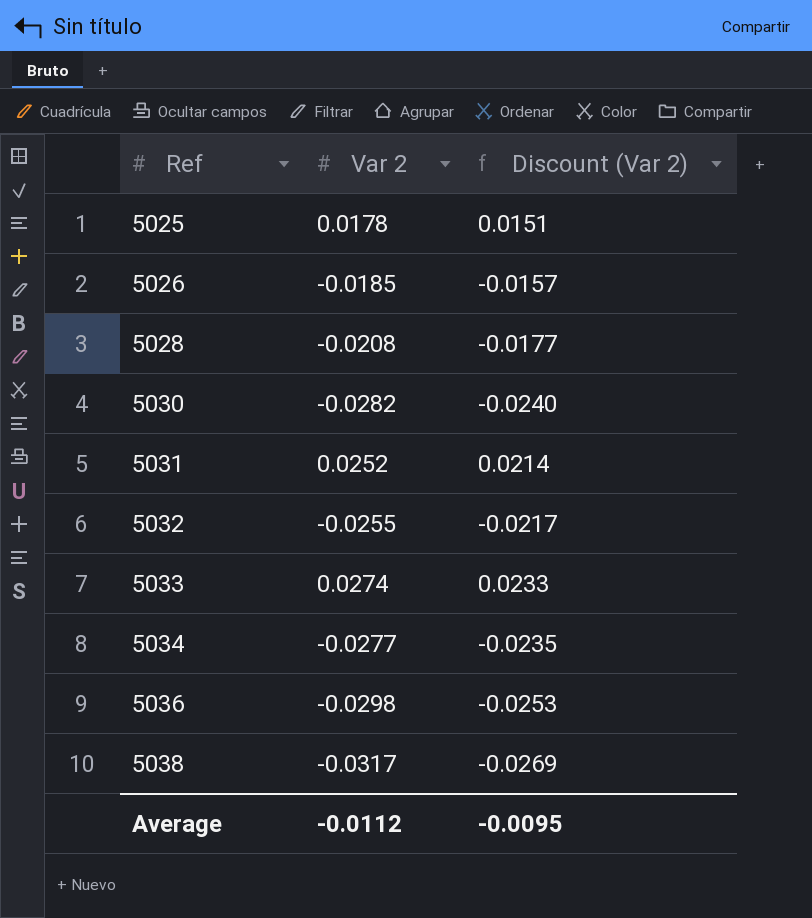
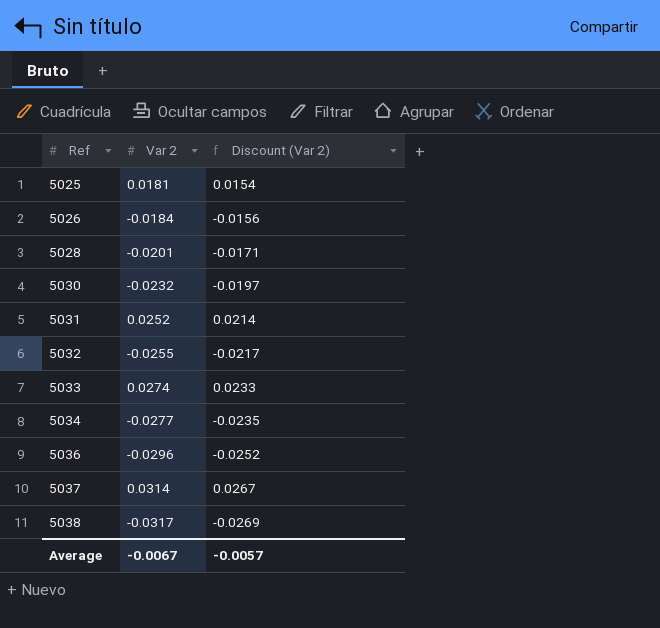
5025 | Var 2: 0.0178 -> 0.0181
5025 | Discount (Var 2): 0.0151 -> 0.0154
5026 | Var 2: -0.0185 -> -0.0184
5026 | Discount (Var 2): -0.0157 -> -0.0156
5028 | Var 2: -0.0208 -> -0.0201
5028 | Discount (Var 2): -0.0177 -> -0.0171
5030 | Var 2: -0.0282 -> -0.0232
5030 | Discount (Var 2): -0.0240 -> -0.0197
5036 | Var 2: -0.0298 -> -0.0296
5036 | Discount (Var 2): -0.0253 -> -0.0252
row 5037: none -> 0.0314 | 0.0267
Average | Var 2: -0.0112 -> -0.0067
Average | Discount (Var 2): -0.0095 -> -0.0057

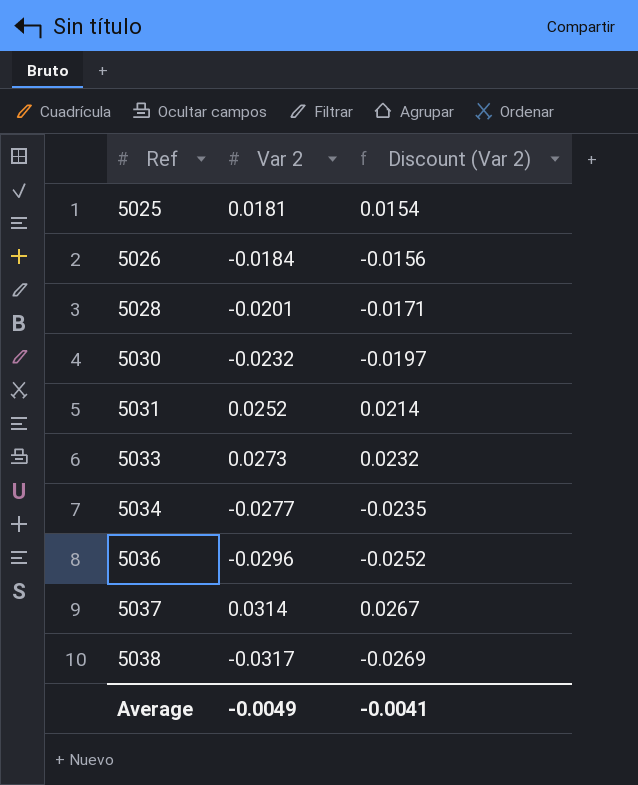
row 5032: -0.0255 | -0.0217 -> none
5033 | Var 2: 0.0274 -> 0.0273
5033 | Discount (Var 2): 0.0233 -> 0.0232
Average | Var 2: -0.0067 -> -0.0049
Average | Discount (Var 2): -0.0057 -> -0.0041

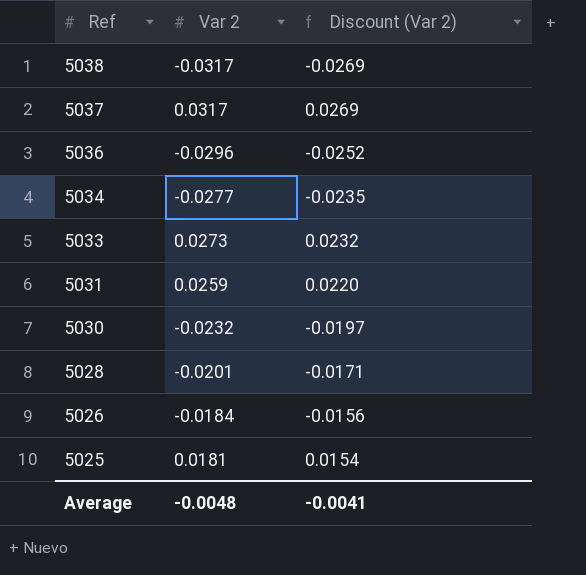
row order: Ref ascending -> Ref descending
5037 | Var 2: 0.0314 -> 0.0317
5037 | Discount (Var 2): 0.0267 -> 0.0269
5031 | Var 2: 0.0252 -> 0.0259
5031 | Discount (Var 2): 0.0214 -> 0.0220
Average | Var 2: -0.0049 -> -0.0048

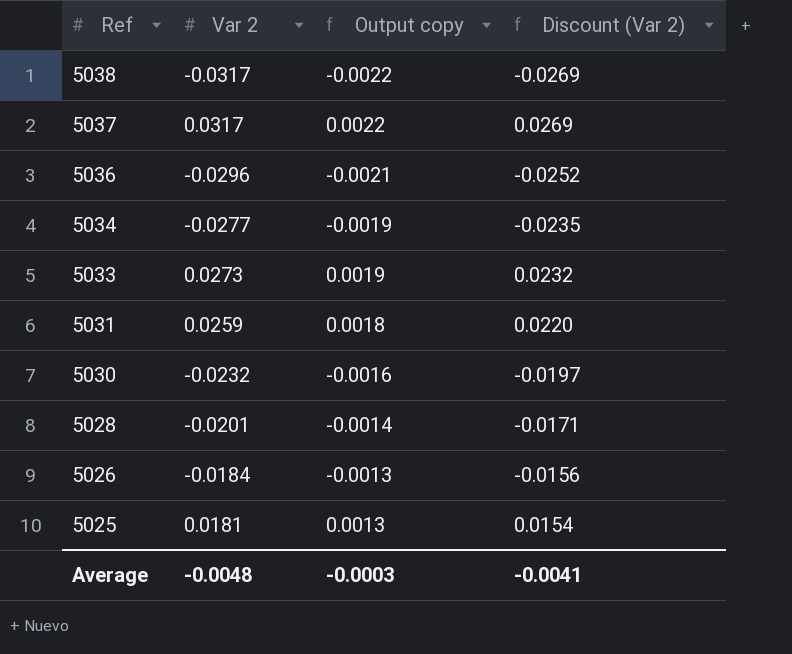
column Output copy | formula: none -> [Var 2] * 0.07

